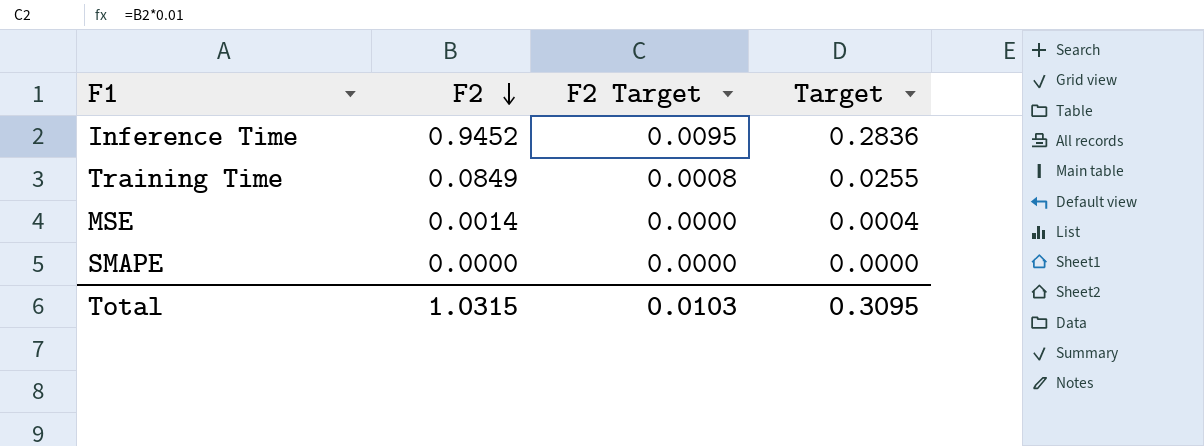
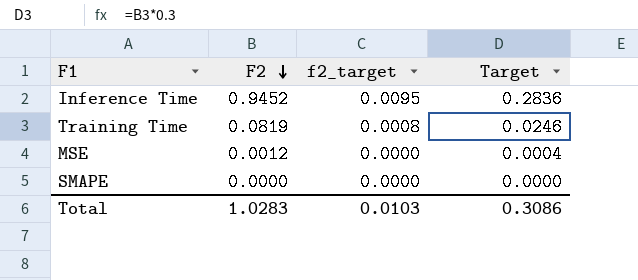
column name: F2 Target -> f2_target
Training Time | F2: 0.0849 -> 0.0819
Training Time | Target: 0.0255 -> 0.0246
MSE | F2: 0.0014 -> 0.0012
Total | F2: 1.0315 -> 1.0283
Total | Target: 0.3095 -> 0.3086

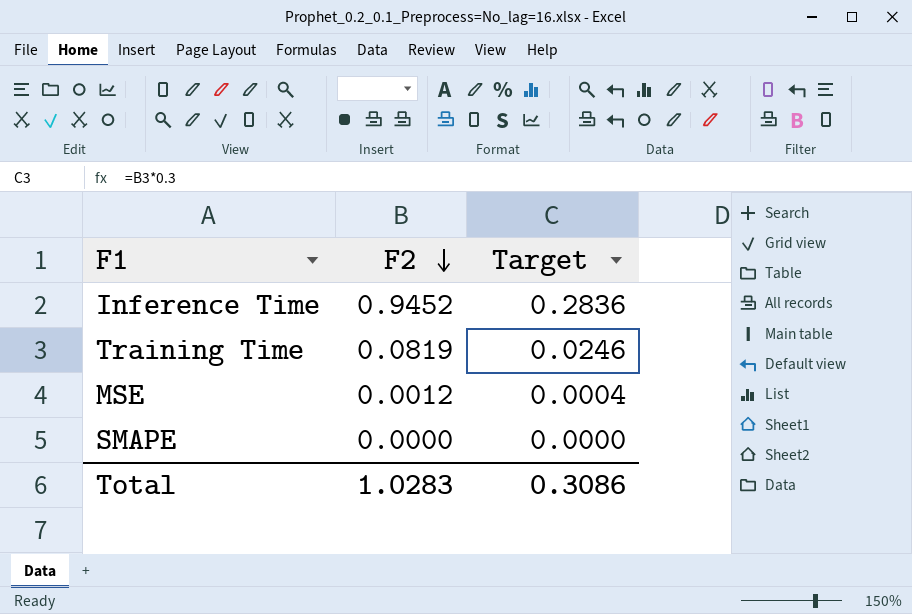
column f2_target | formula: [F2] * 0.01 -> none

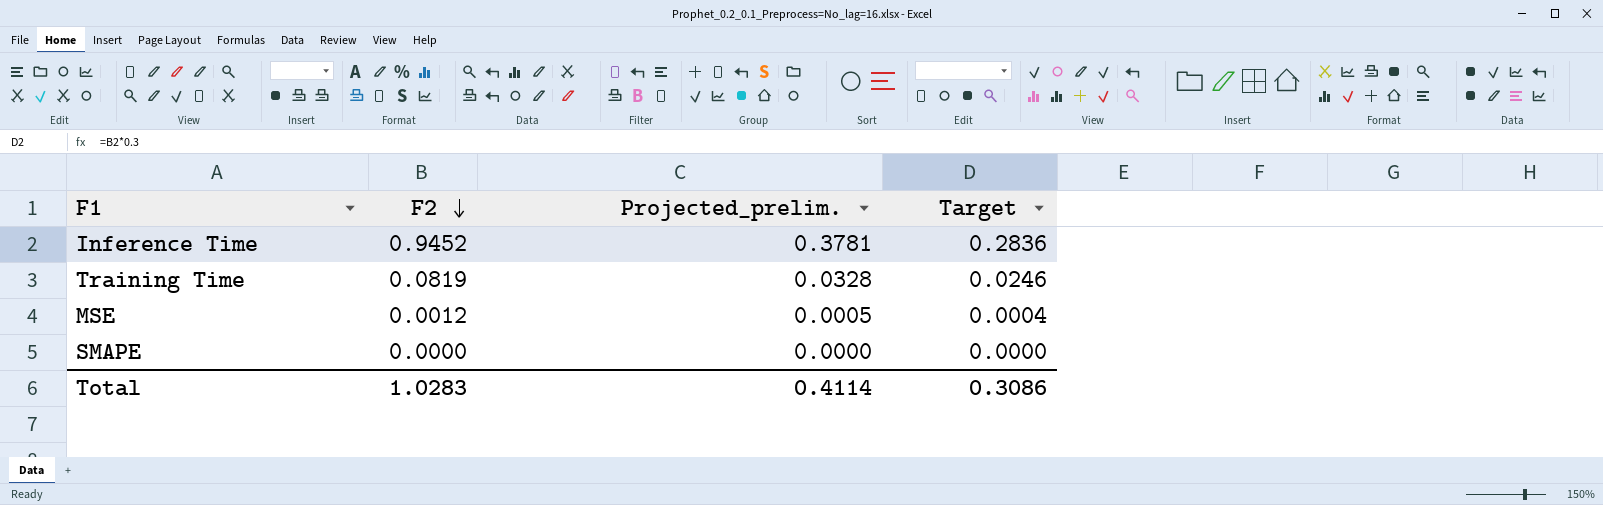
column Projected_prelim. | formula: none -> [F2] * 0.4

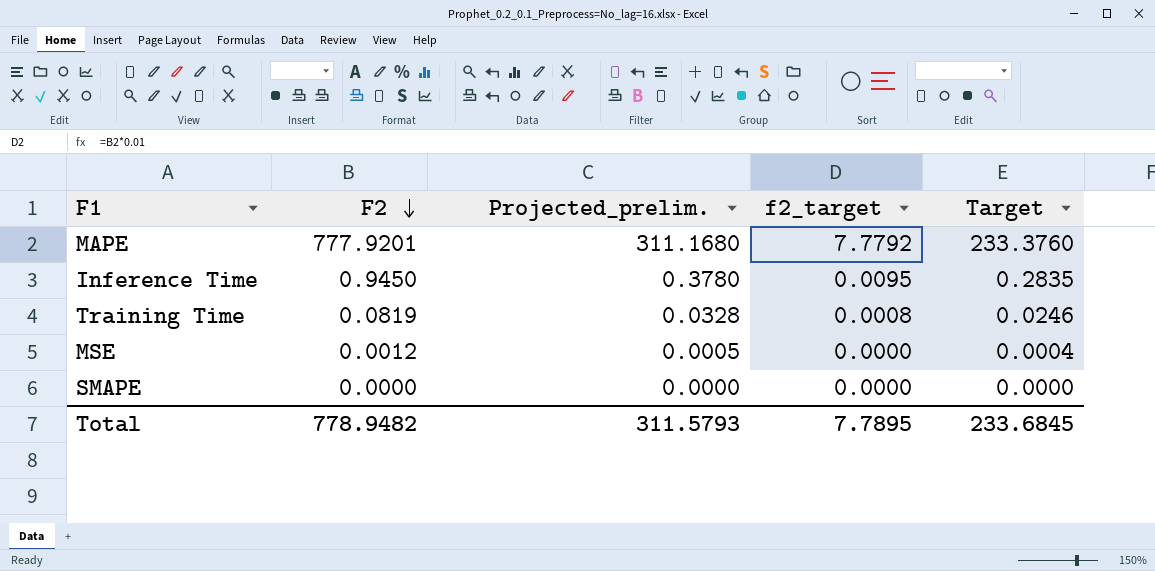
column f2_target | formula: none -> [F2] * 0.01
row MAPE: none -> 777.9201 | 311.1680 | 7.7792 | 233.3760
Inference Time | F2: 0.9452 -> 0.9450
Inference Time | Projected_prelim.: 0.3781 -> 0.3780
Inference Time | Target: 0.2836 -> 0.2835
Total | F2: 1.0283 -> 778.9482
Total | Projected_prelim.: 0.4114 -> 311.5793
Total | Target: 0.3086 -> 233.6845

